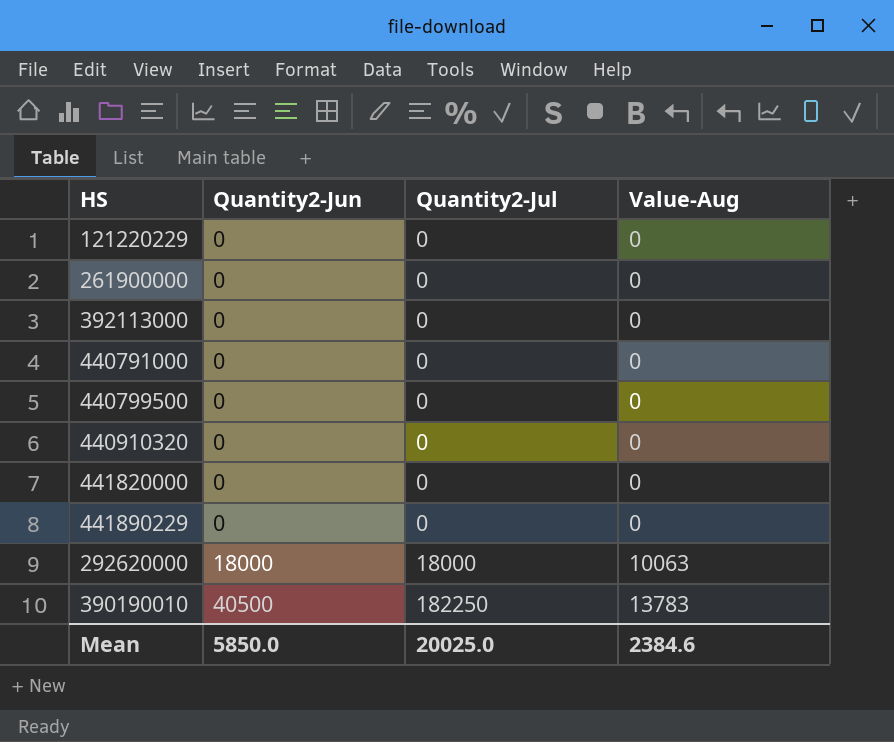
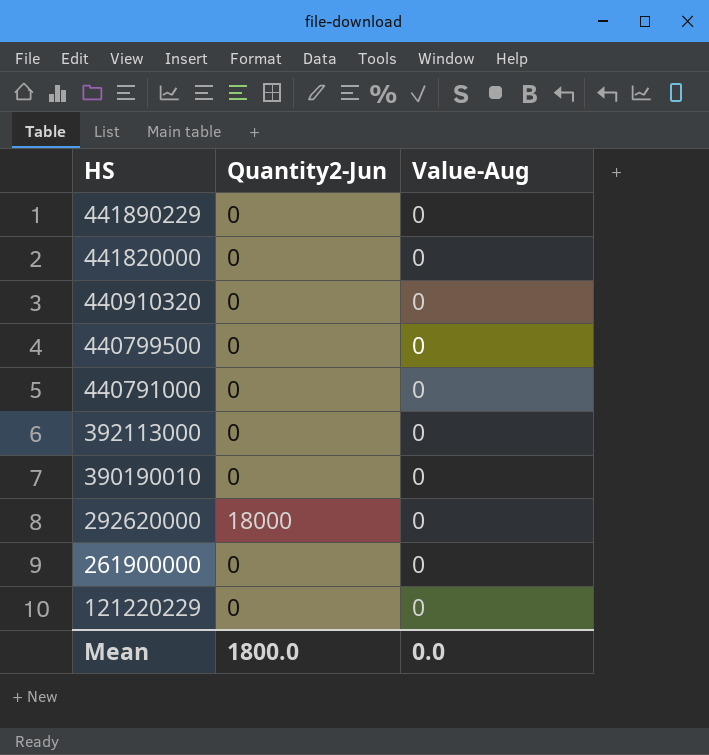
row order: Quantity2-Jun ascending -> HS descending
column Quantity2-Jul | position: 3 -> none
390190010 | Quantity2-Jun: 40500 -> 0
390190010 | Value-Aug: 13783 -> 0
292620000 | Value-Aug: 10063 -> 0
Mean | Quantity2-Jun: 5850.0 -> 1800.0
Mean | Value-Aug: 2384.6 -> 0.0

